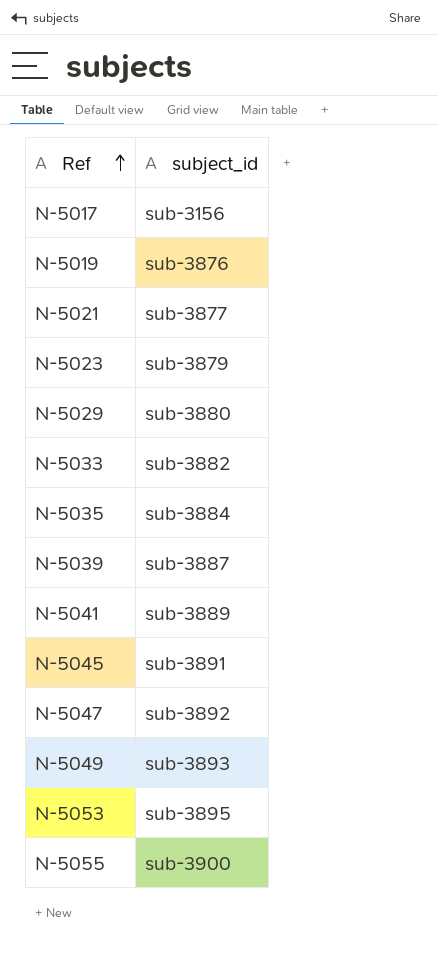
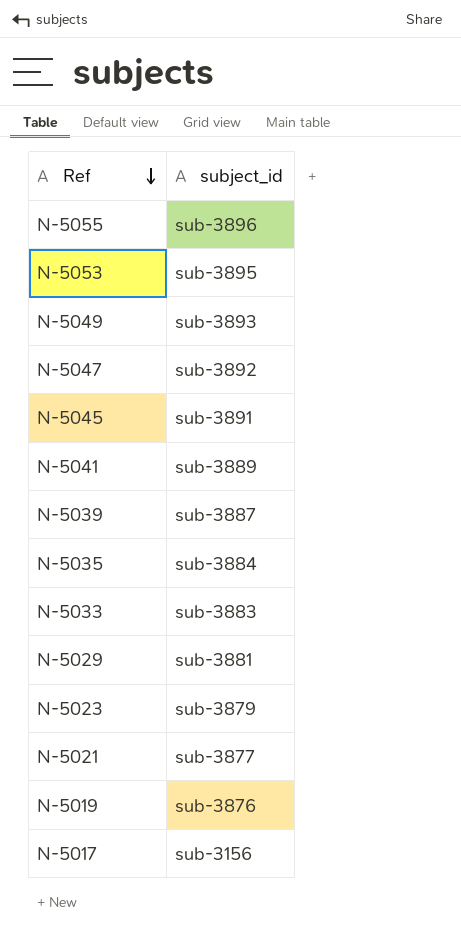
row order: Ref ascending -> Ref descending
N-5055 | subject_id: sub-3900 -> sub-3896
N-5033 | subject_id: sub-3882 -> sub-3883
N-5029 | subject_id: sub-3880 -> sub-3881

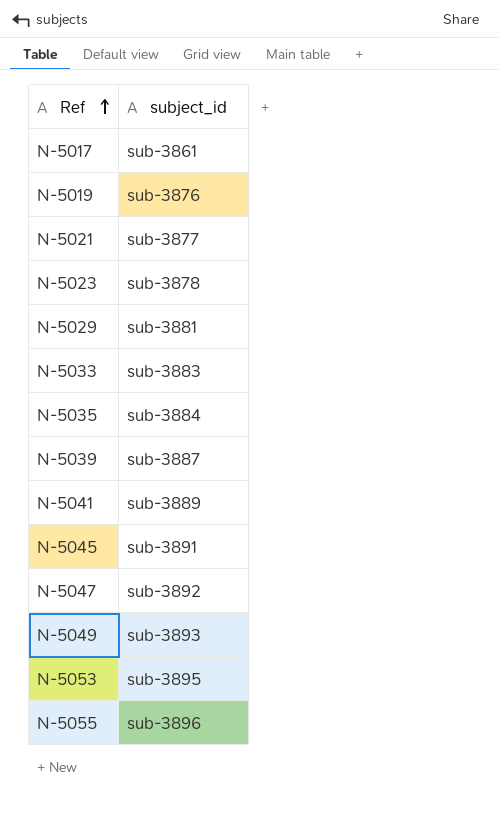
row order: Ref descending -> Ref ascending
N-5017 | subject_id: sub-3156 -> sub-3861
N-5023 | subject_id: sub-3879 -> sub-3878

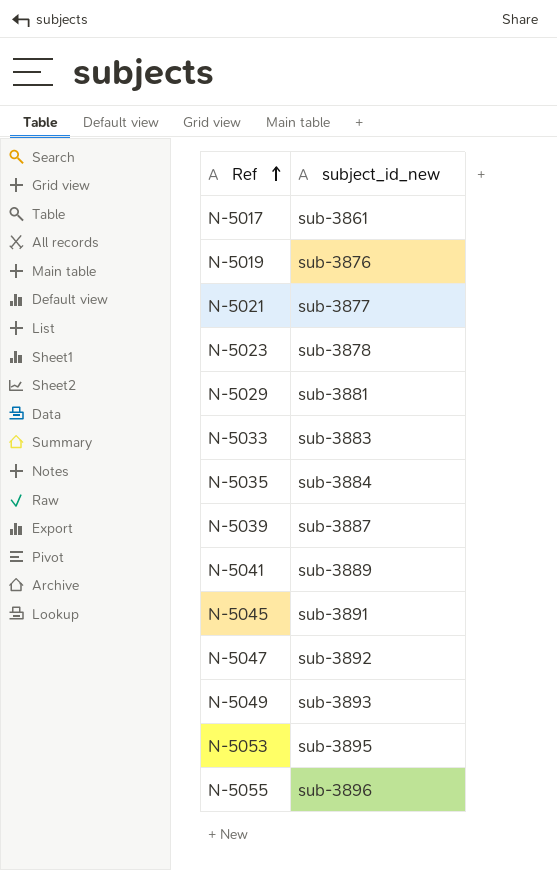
column name: subject_id -> subject_id_new

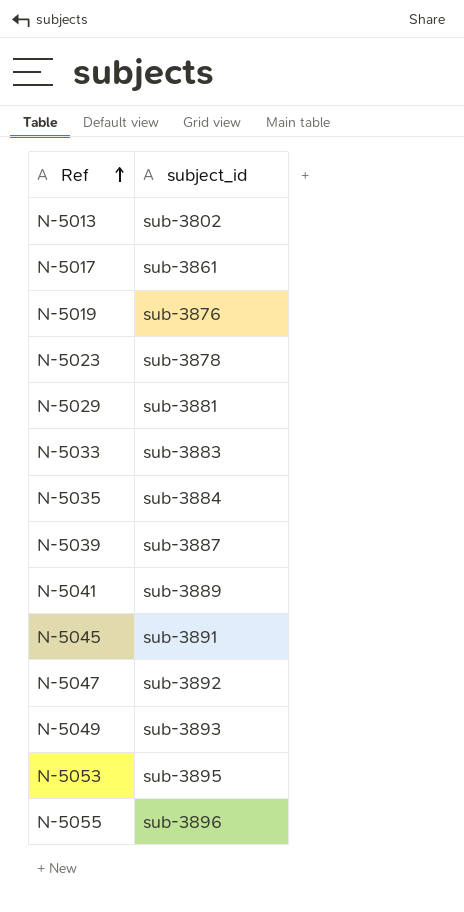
column name: subject_id_new -> subject_id
row N-5021: sub-3877 -> none
row N-5013: none -> sub-3802

